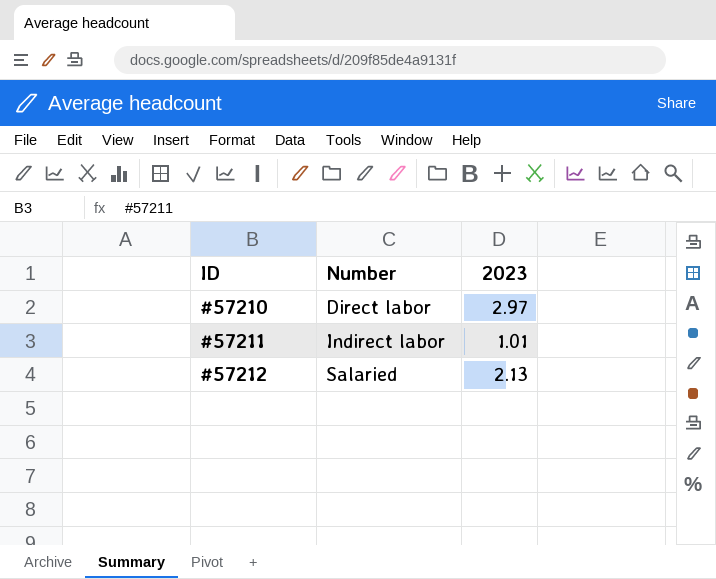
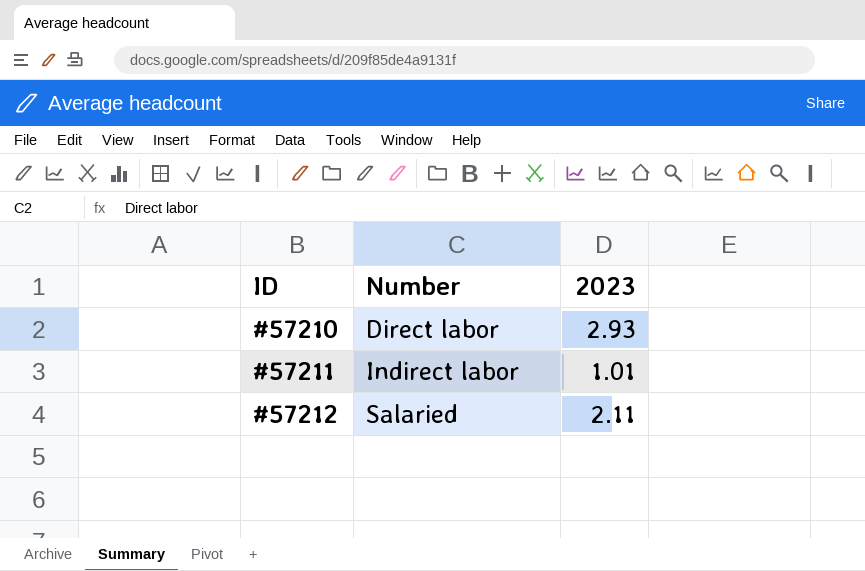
#57210 | 2023: 2.97 -> 2.93
#57212 | 2023: 2.13 -> 2.11

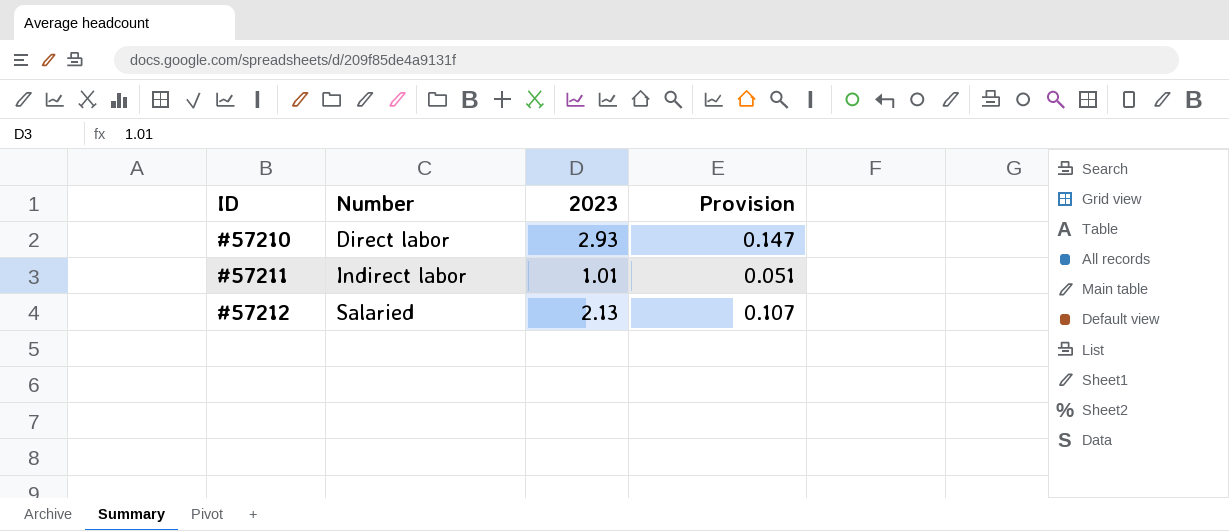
column Provision | formula: none -> [2023] * 0.05
#57212 | 2023: 2.11 -> 2.13

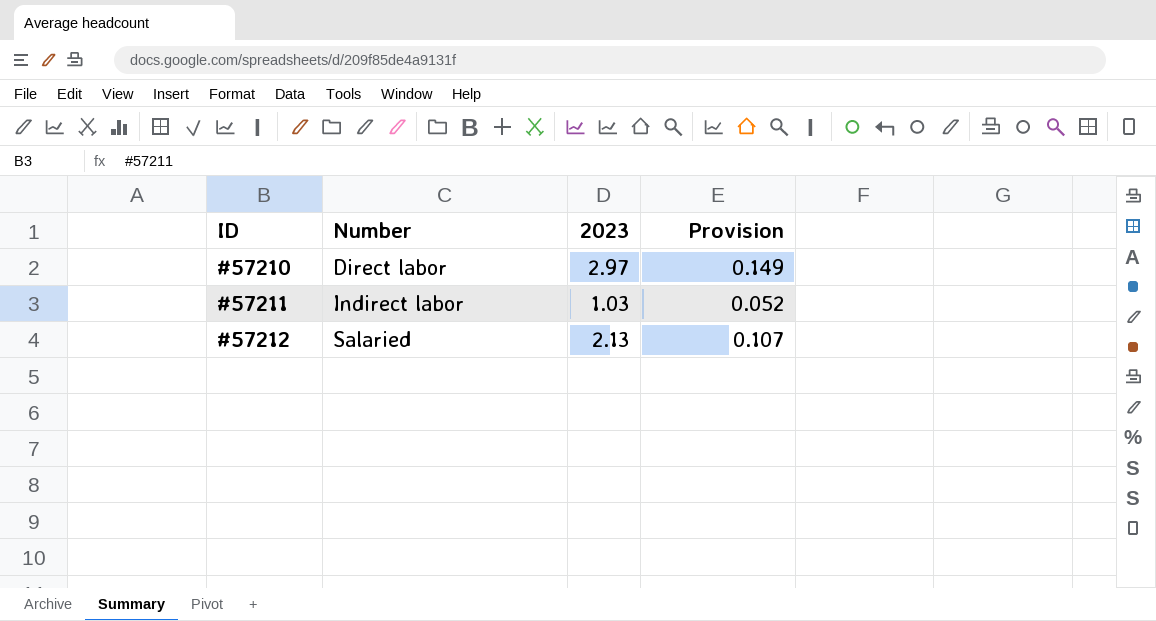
#57210 | 2023: 2.93 -> 2.97
#57210 | Provision: 0.147 -> 0.149
#57211 | 2023: 1.01 -> 1.03
#57211 | Provision: 0.051 -> 0.052

